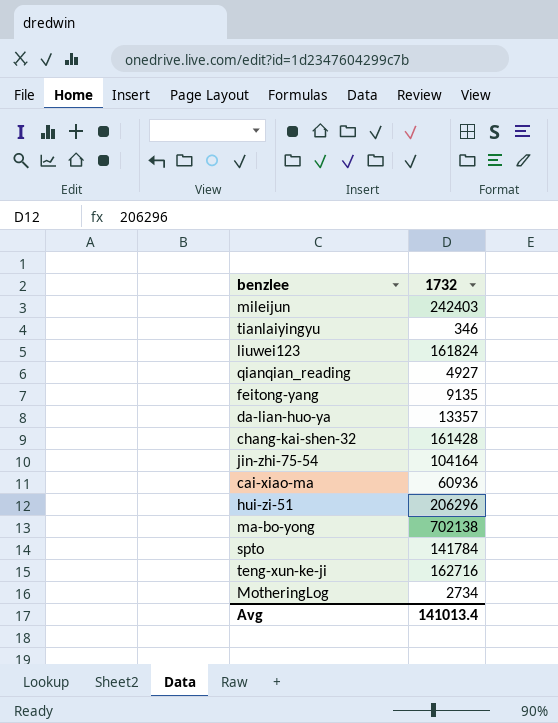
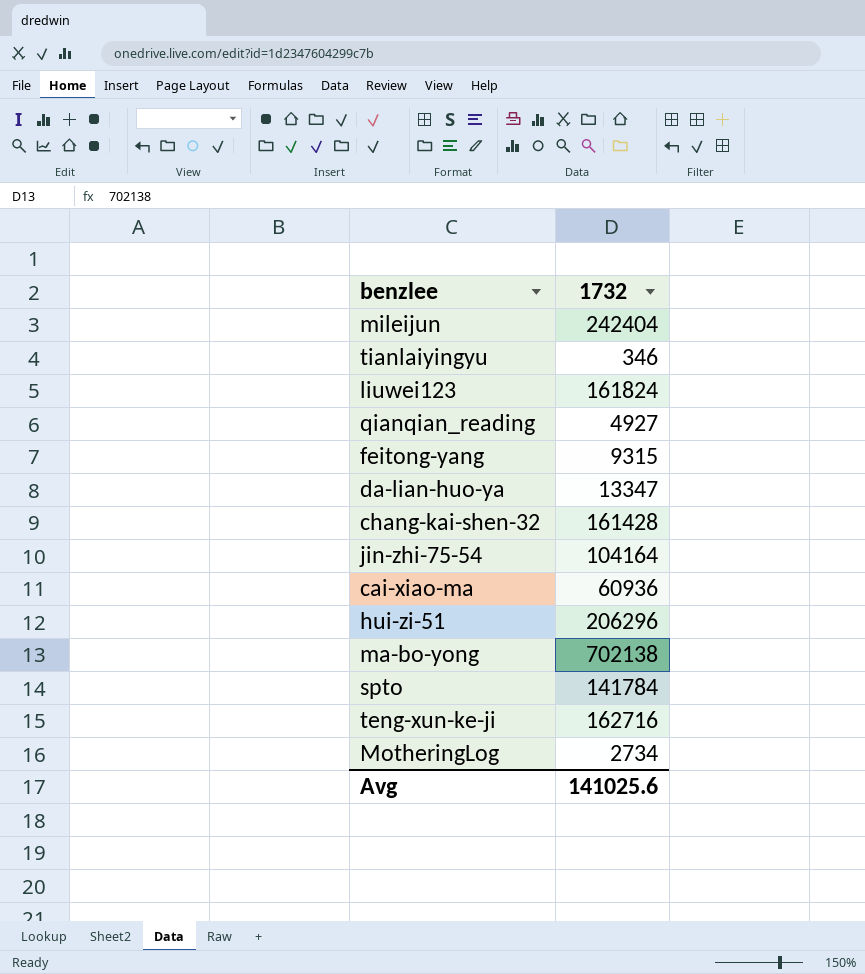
mileijun | 1732: 242403 -> 242404
feitong-yang | 1732: 9135 -> 9315
da-lian-huo-ya | 1732: 13357 -> 13347
Avg | 1732: 141013.4 -> 141025.6

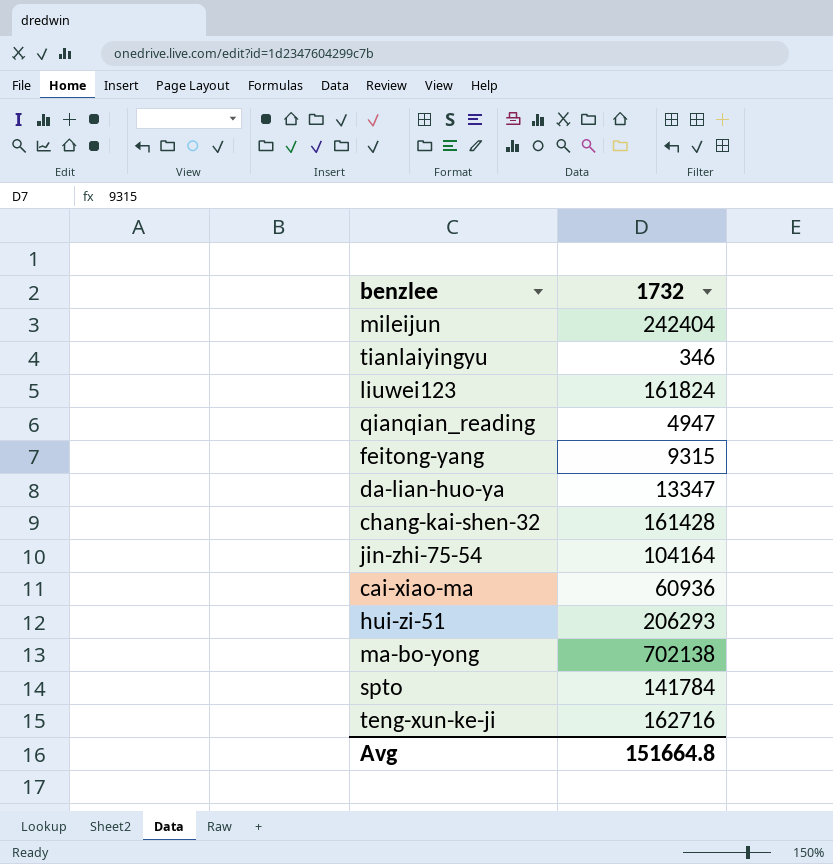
row MotheringLog: 2734 -> none
qianqian_reading | 1732: 4927 -> 4947
hui-zi-51 | 1732: 206296 -> 206293
Avg | 1732: 141025.6 -> 151664.8

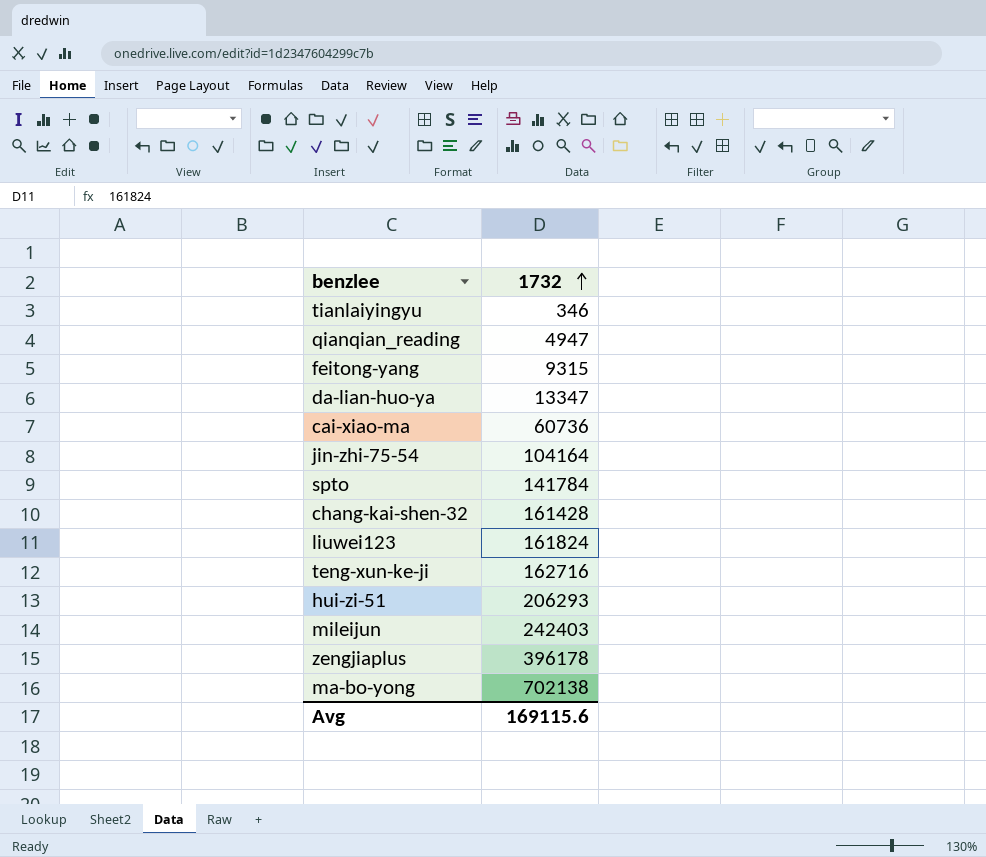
row order: none -> 1732 ascending
cai-xiao-ma | 1732: 60936 -> 60736
mileijun | 1732: 242404 -> 242403
row zengjiaplus: none -> 396178
Avg | 1732: 151664.8 -> 169115.6

